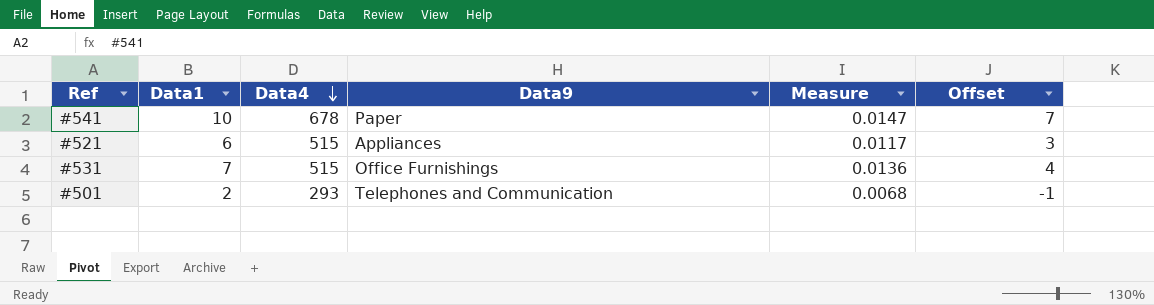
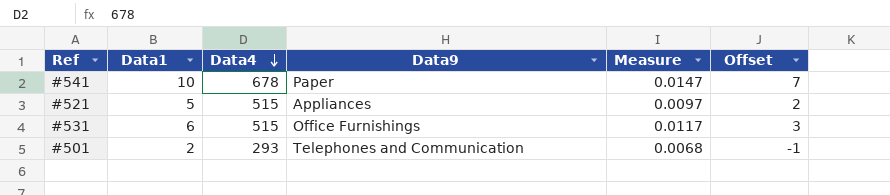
#521 | Data1: 6 -> 5
#521 | Measure: 0.0117 -> 0.0097
#521 | Offset: 3 -> 2
#531 | Data1: 7 -> 6
#531 | Measure: 0.0136 -> 0.0117
#531 | Offset: 4 -> 3

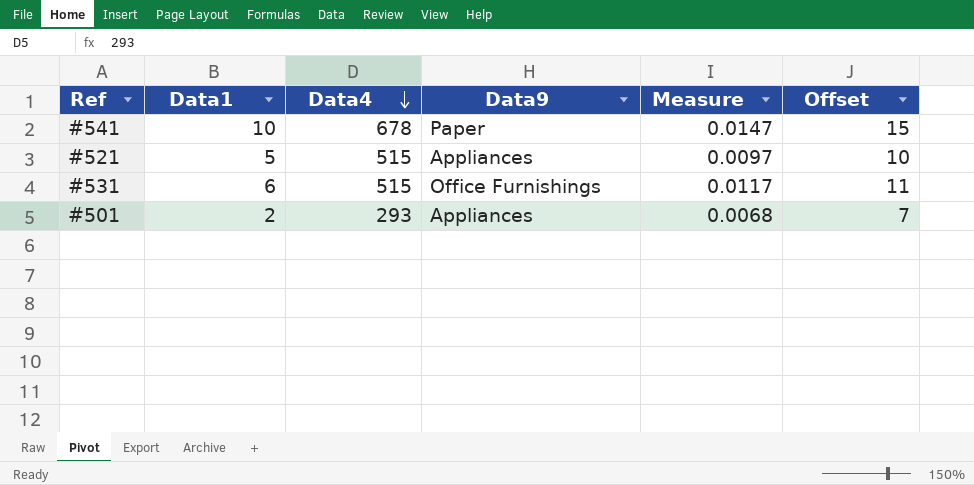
column Offset | formula: [Data1] - 3 -> [Data1] + 5
#501 | Data9: Telephones and Communication -> Appliances

